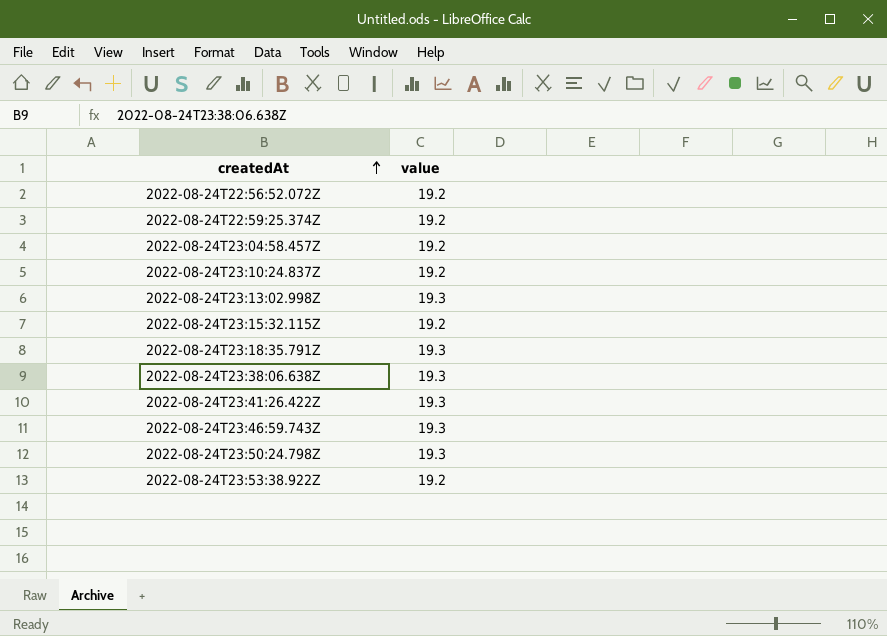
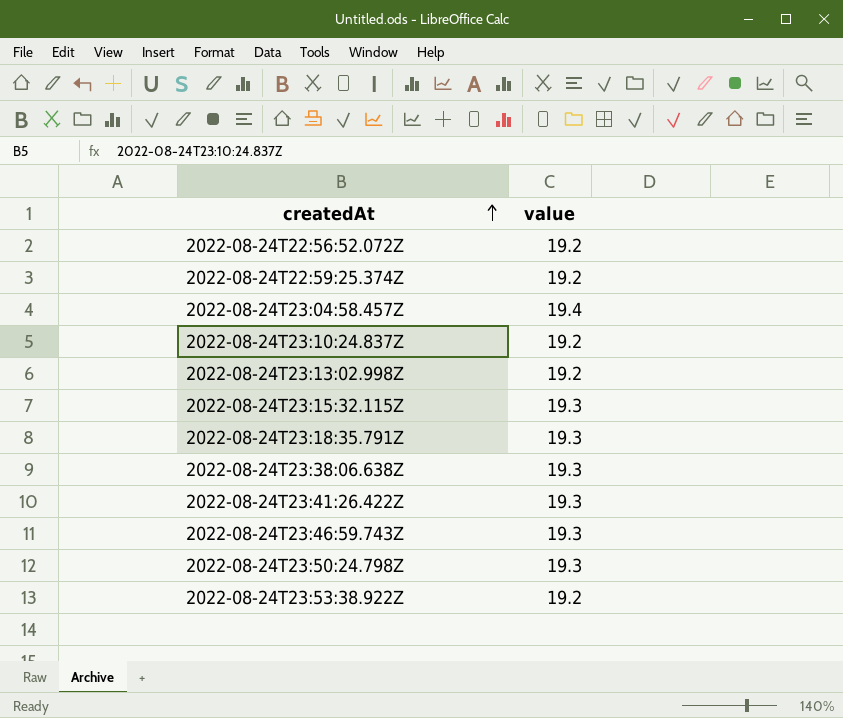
2022-08-24T23:04:58.457Z | value: 19.2 -> 19.4
2022-08-24T23:13:02.998Z | value: 19.3 -> 19.2
2022-08-24T23:15:32.115Z | value: 19.2 -> 19.3

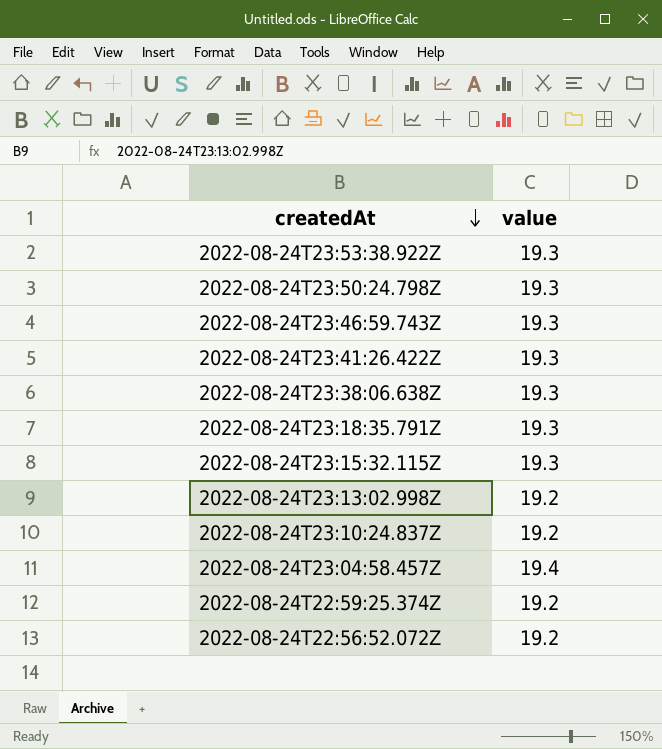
row order: createdAt ascending -> createdAt descending
2022-08-24T23:53:38.922Z | value: 19.2 -> 19.3

